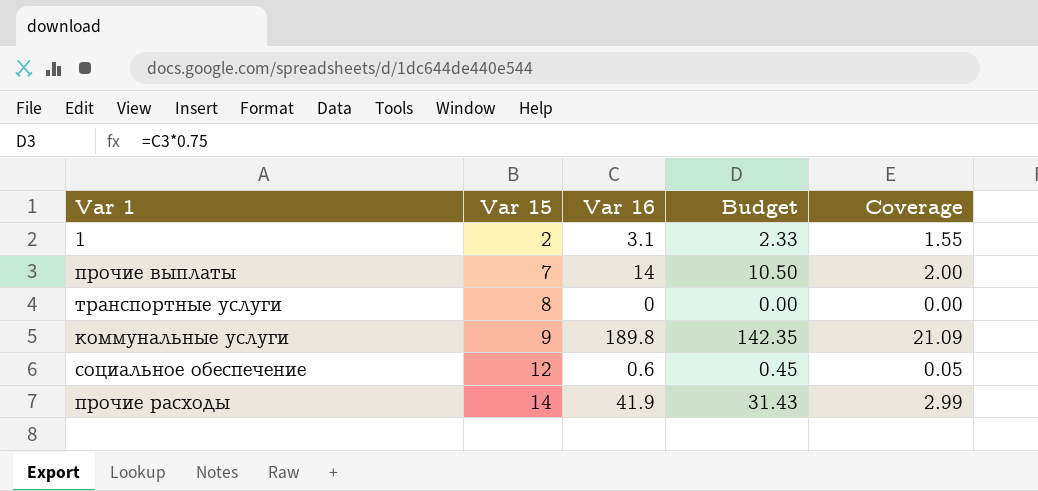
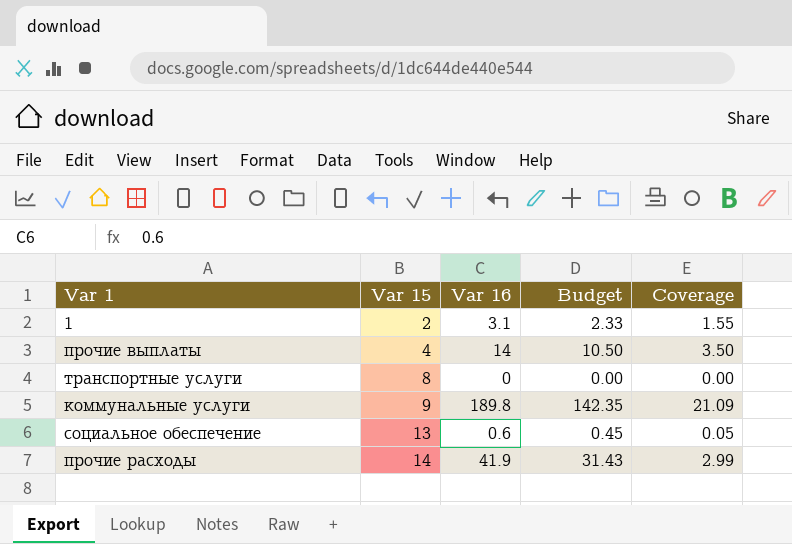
прочие выплаты | Var 15: 7 -> 4
прочие выплаты | Coverage: 2.00 -> 3.50
социальное обеспечение | Var 15: 12 -> 13

